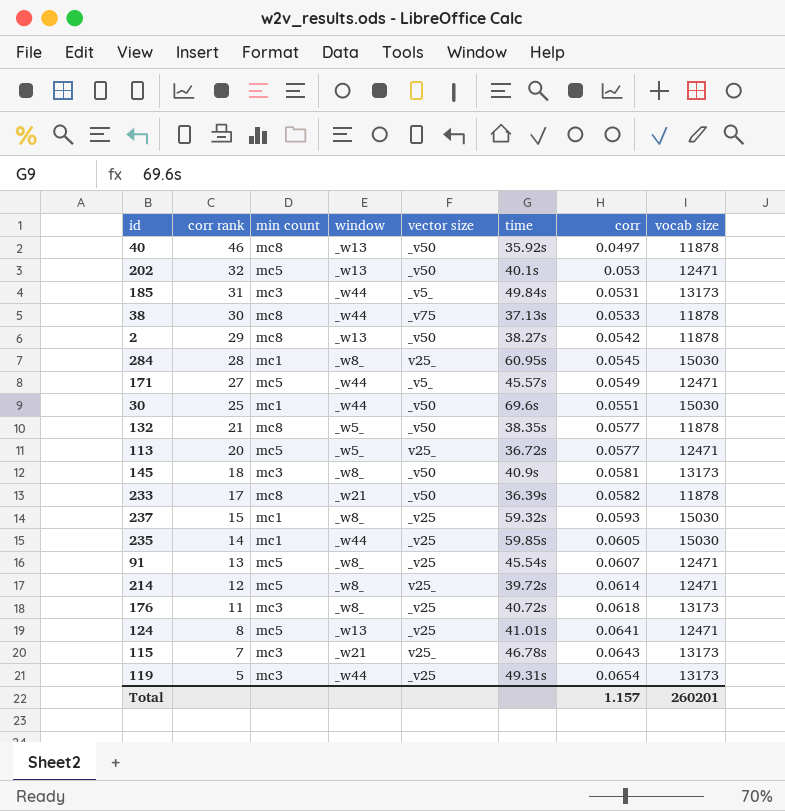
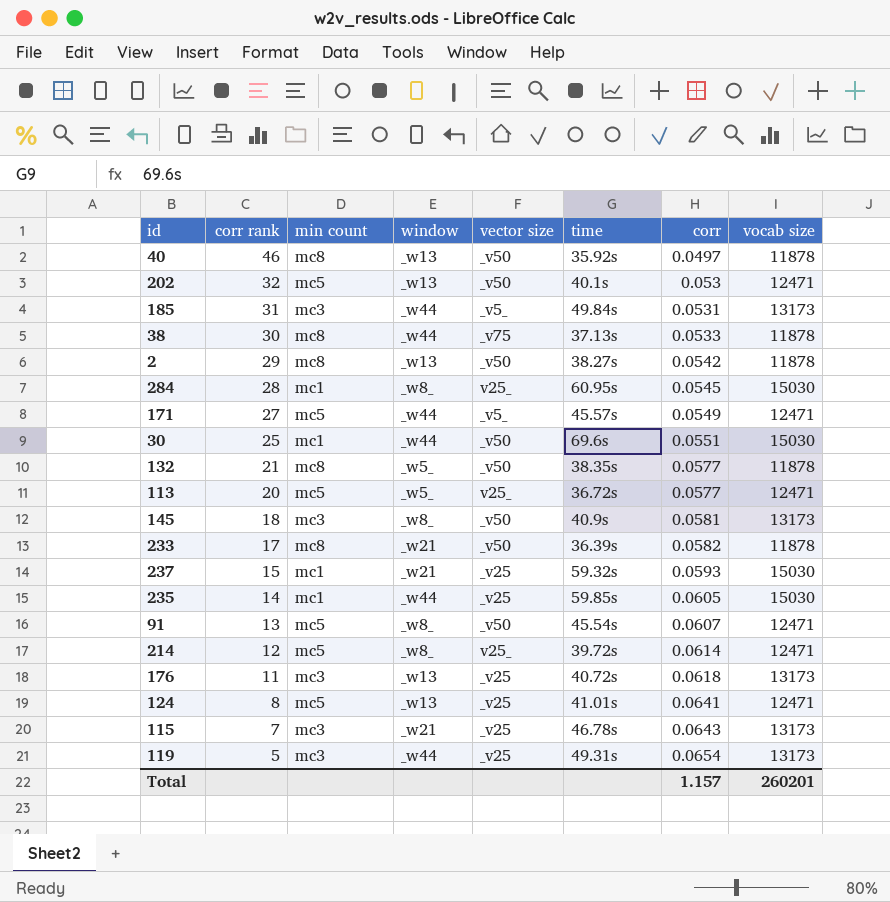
237 | window: _w8_ -> _w21
91 | vector size: _v25 -> _v50
176 | window: _w8_ -> _w13
115 | vector size: v25_ -> _v25

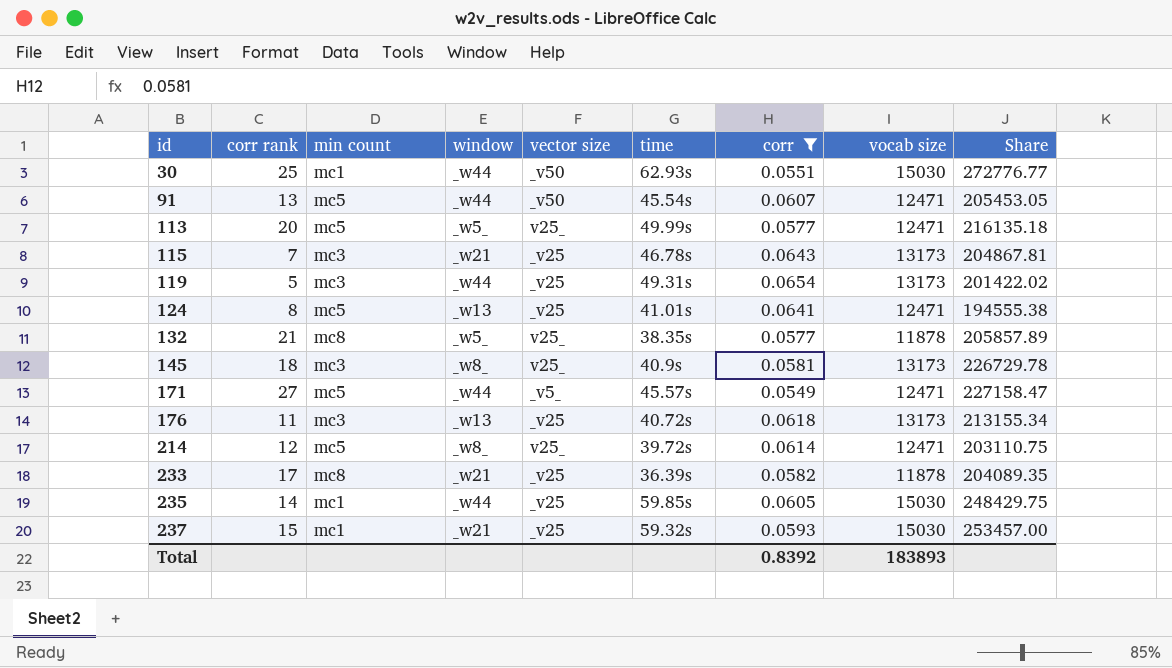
filter: none -> corr >= 0.0549
row order: corr rank descending -> id ascending
column Share | formula: none -> [vocab size] / [corr]
30 | time: 69.6s -> 62.93s
91 | window: _w8_ -> _w44
113 | time: 36.72s -> 49.99s
132 | vector size: _v50 -> v25_
145 | vector size: _v50 -> v25_
233 | vector size: _v50 -> _v25
Total | corr: 1.157 -> 0.8392
Total | vocab size: 260201 -> 183893

